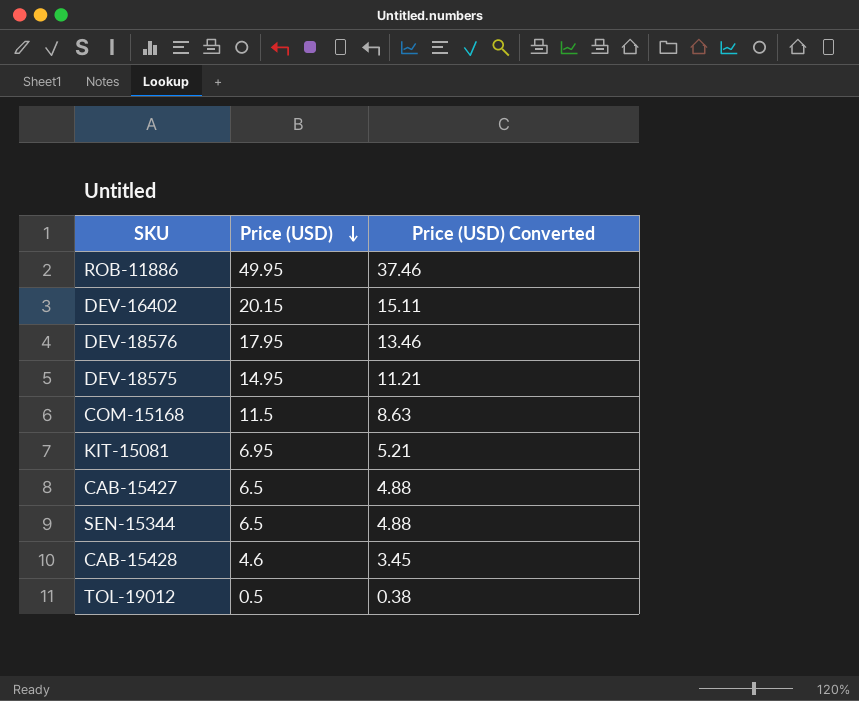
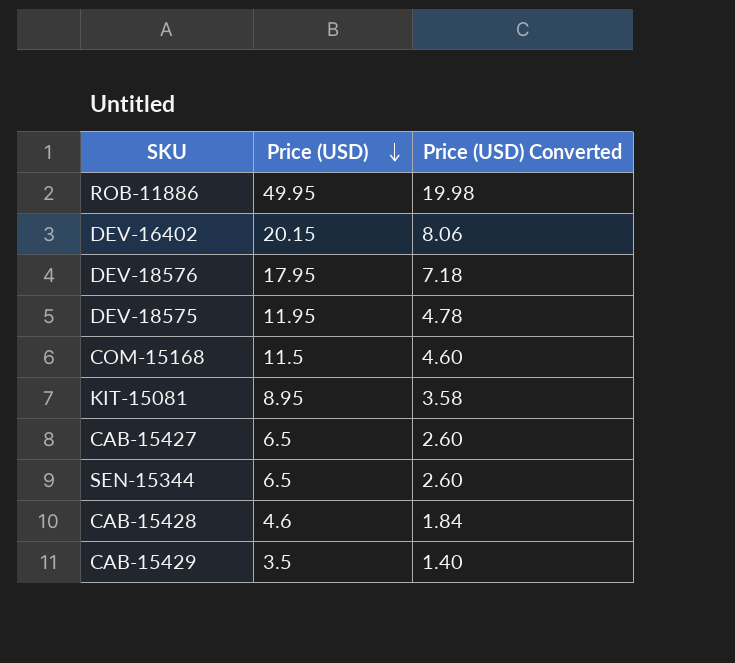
column Price (USD) Converted | formula: [Price (USD)] * 0.75 -> [Price (USD)] * 0.4
row TOL-19012: 0.5 | 0.38 -> none
DEV-18575 | Price (USD): 14.95 -> 11.95
KIT-15081 | Price (USD): 6.95 -> 8.95
row CAB-15429: none -> 3.5 | 1.40

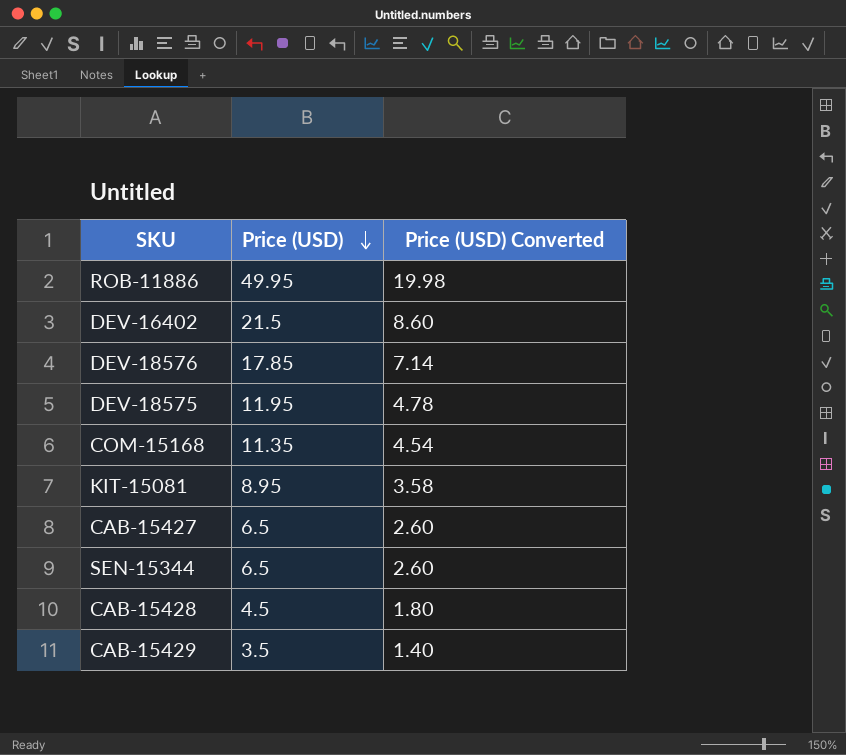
DEV-16402 | Price (USD): 20.15 -> 21.5
DEV-16402 | Price (USD) Converted: 8.06 -> 8.60
DEV-18576 | Price (USD): 17.95 -> 17.85
DEV-18576 | Price (USD) Converted: 7.18 -> 7.14
COM-15168 | Price (USD): 11.5 -> 11.35
COM-15168 | Price (USD) Converted: 4.60 -> 4.54
CAB-15428 | Price (USD): 4.6 -> 4.5
CAB-15428 | Price (USD) Converted: 1.84 -> 1.80

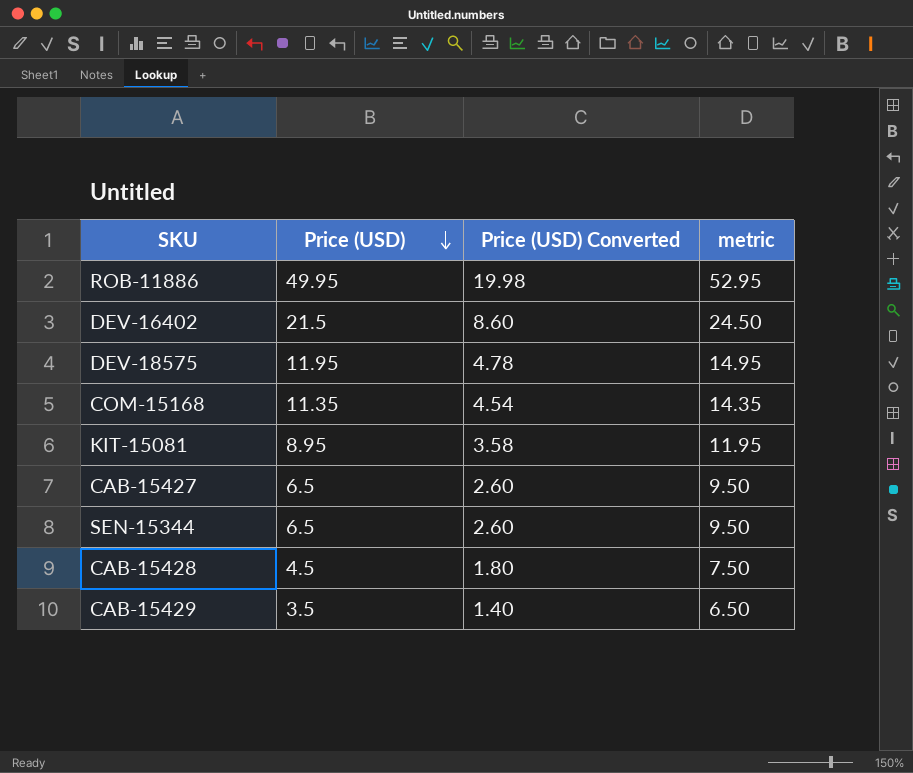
column metric | formula: none -> [Price (USD)] + 3
row DEV-18576: 17.85 | 7.14 -> none

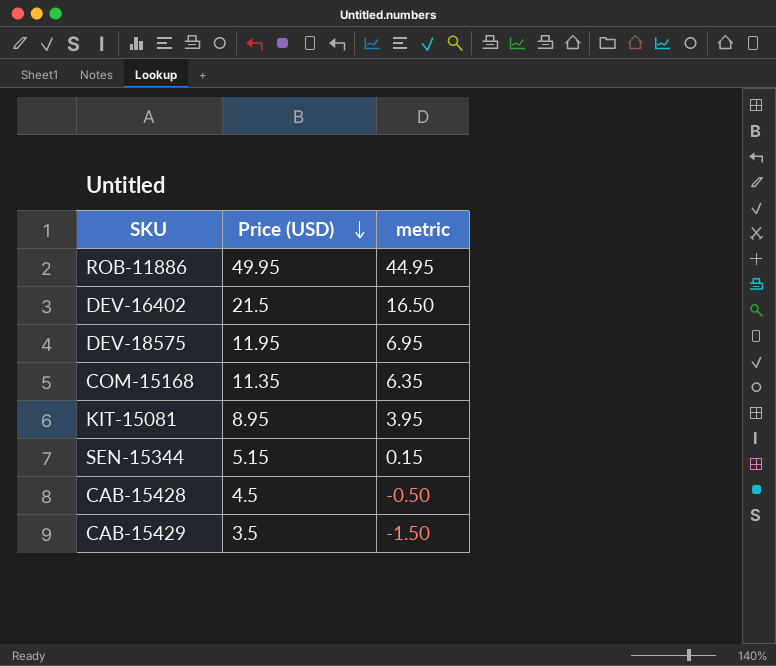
column Price (USD) Converted | formula: [Price (USD)] * 0.4 -> none
column metric | formula: [Price (USD)] + 3 -> [Price (USD)] - 5
row CAB-15427: 6.5 | 2.60 | 9.50 -> none
SEN-15344 | Price (USD): 6.5 -> 5.15

